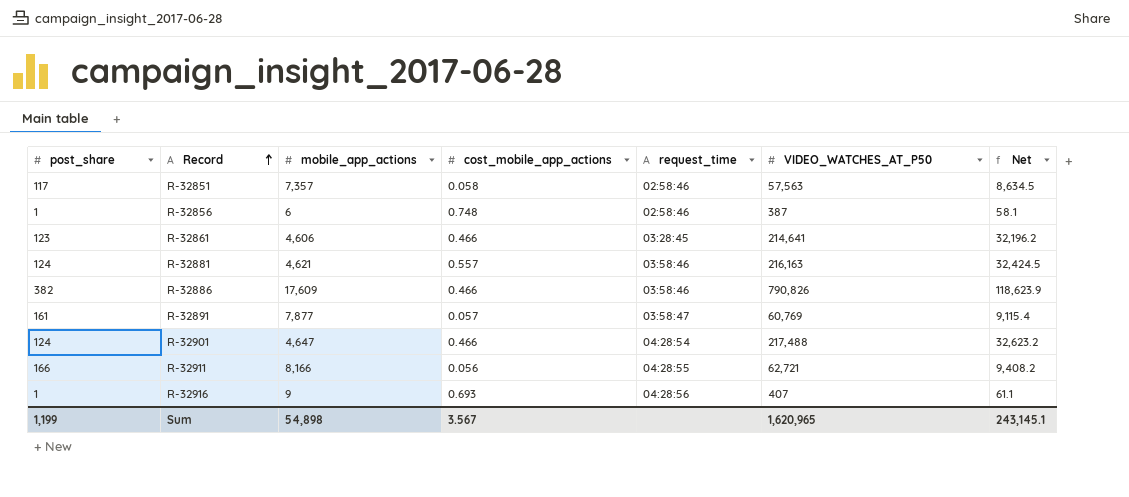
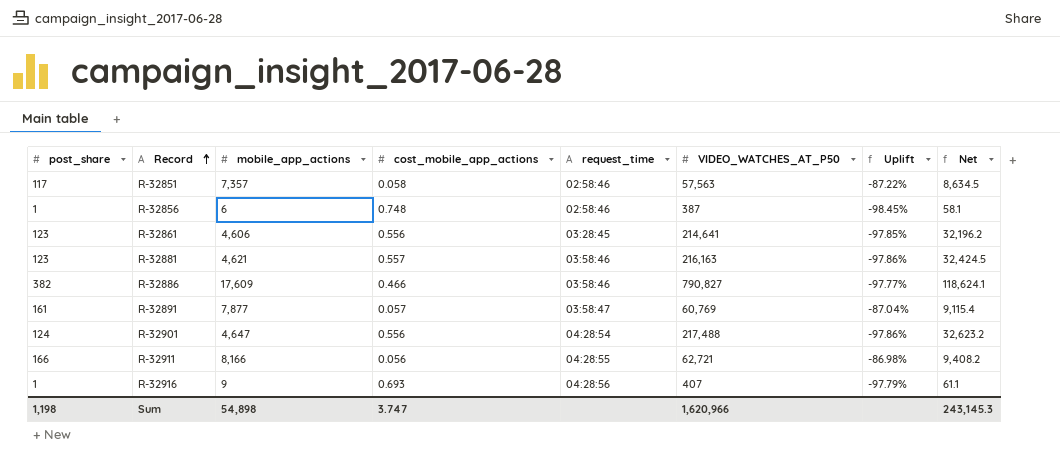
column Uplift | formula: none -> ([mobile_app_actions] - [VIDEO_WATCHES_AT_P50]) / [VIDEO_WATCHES_AT_P50]
R-32861 | cost_mobile_app_actions: 0.466 -> 0.556
R-32881 | post_share: 124 -> 123
R-32886 | VIDEO_WATCHES_AT_P50: 790,826 -> 790,827
R-32886 | Net: 118,623.9 -> 118,624.1
R-32901 | cost_mobile_app_actions: 0.466 -> 0.556
Sum | post_share: 1,199 -> 1,198
Sum | cost_mobile_app_actions: 3.567 -> 3.747
Sum | VIDEO_WATCHES_AT_P50: 1,620,965 -> 1,620,966
Sum | Net: 243,145.1 -> 243,145.3

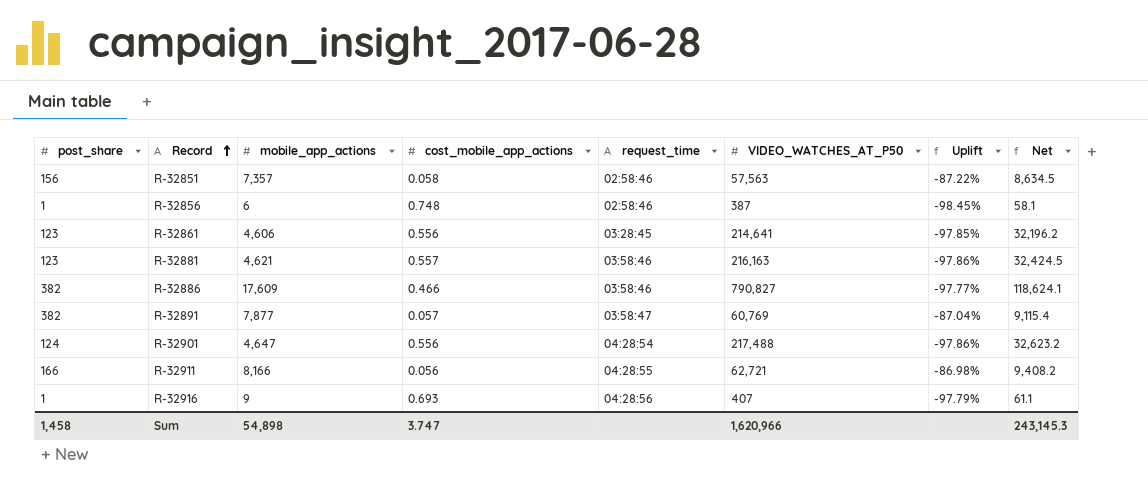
R-32851 | post_share: 117 -> 156
R-32891 | post_share: 161 -> 382
Sum | post_share: 1,198 -> 1,458

